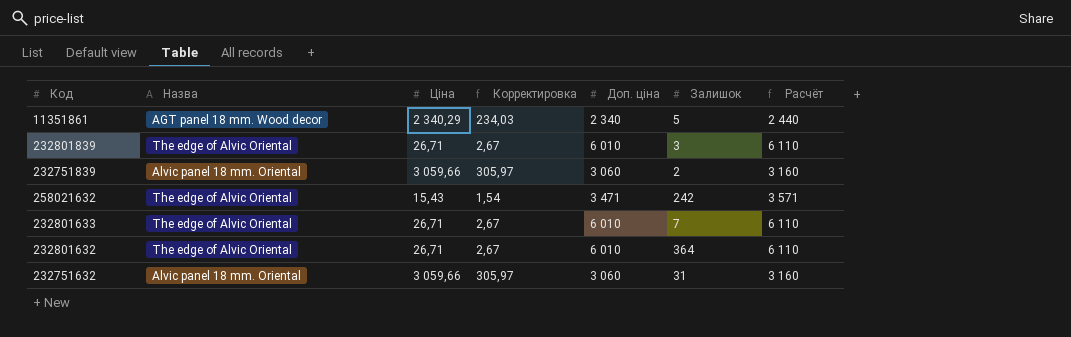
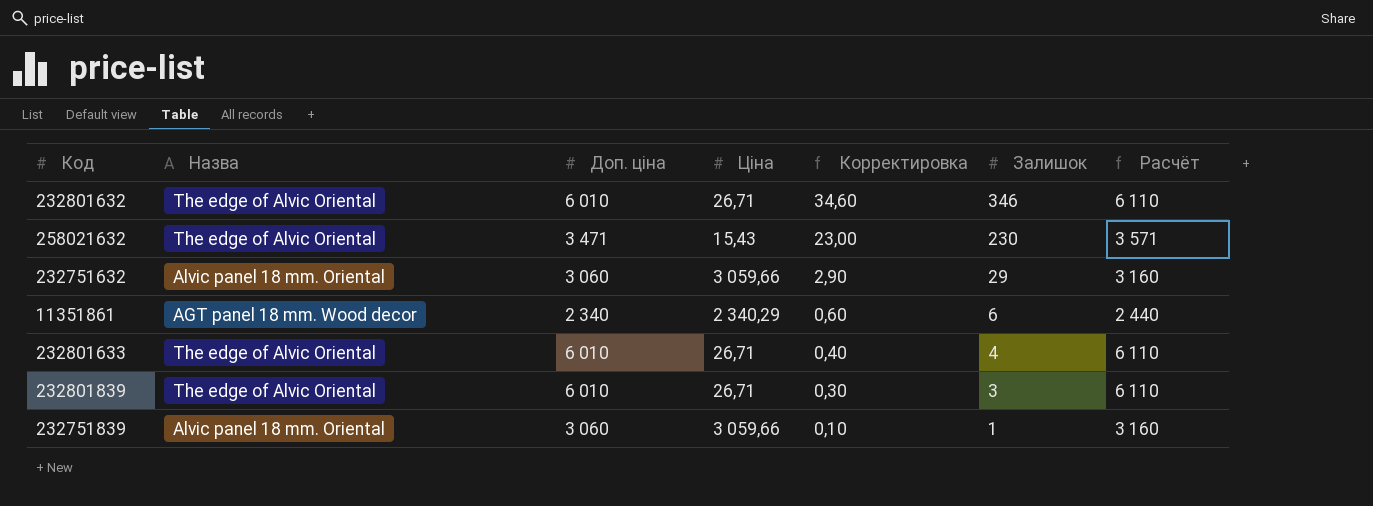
row order: none -> Корректировка descending
column Доп. ціна | position: 5 -> 3
column Корректировка | formula: [Ціна] * 0,1 -> [Залишок] * 0,1
232801632 | Залишок: 364 -> 346
258021632 | Залишок: 242 -> 230
232751632 | Залишок: 31 -> 29
11351861 | Залишок: 5 -> 6
232801633 | Залишок: 7 -> 4
232751839 | Залишок: 2 -> 1

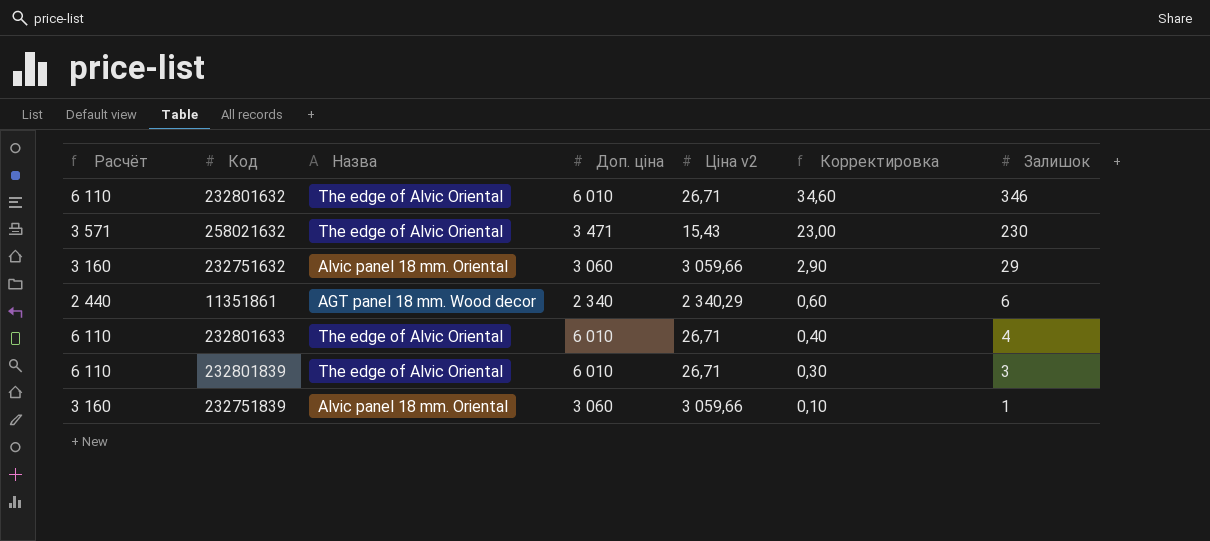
column Расчёт | position: 7 -> 1
column name: Ціна -> Ціна v2

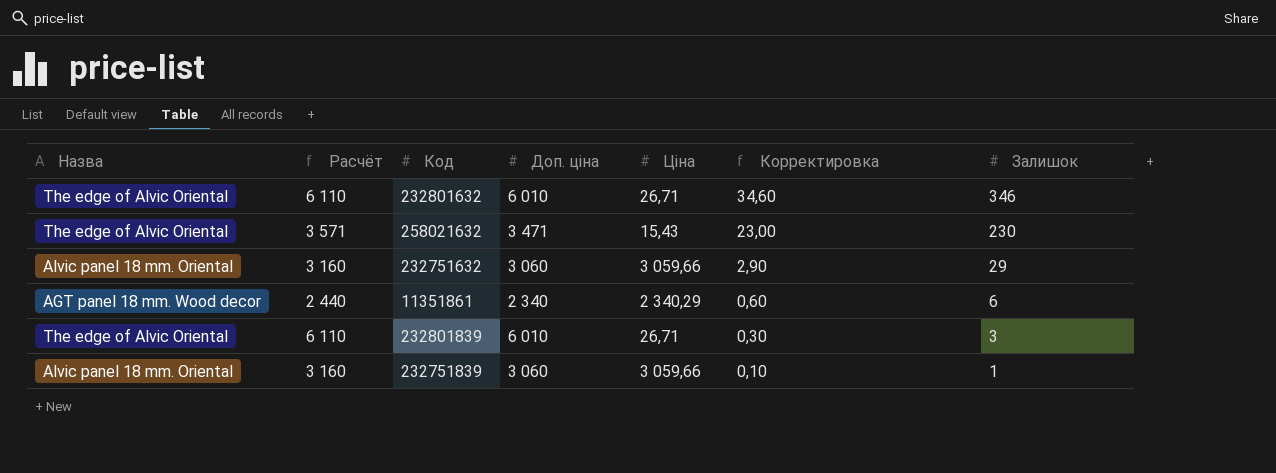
column Назва | position: 3 -> 1
column name: Ціна v2 -> Ціна
row 232801633: 6 110 | The edge of Alvic Oriental | 6 010 | 26,71 | 0,40 | 4 -> none

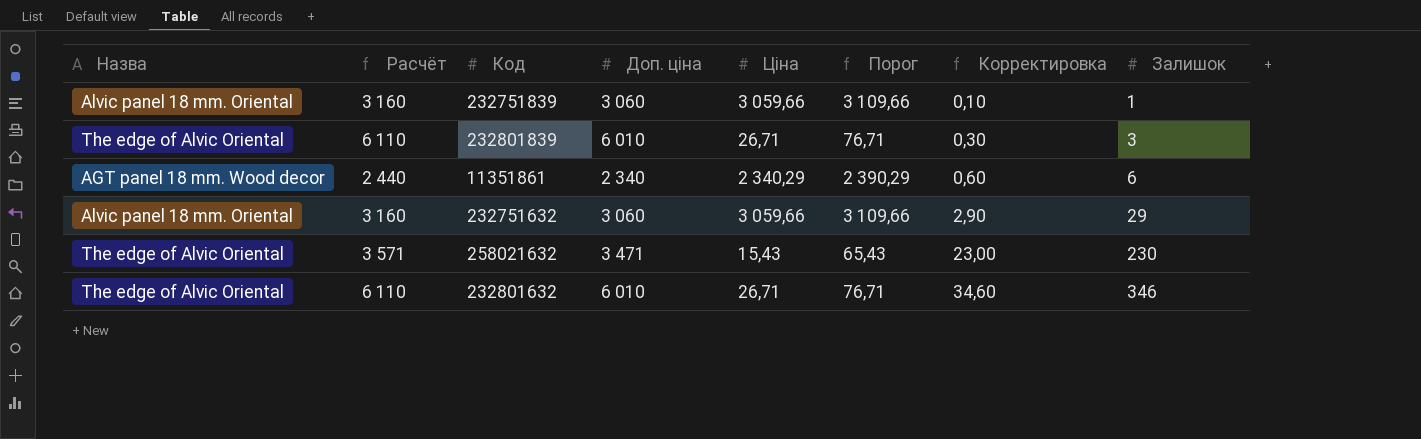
row order: Корректировка descending -> Корректировка ascending
column Порог | formula: none -> [Ціна] + 50

